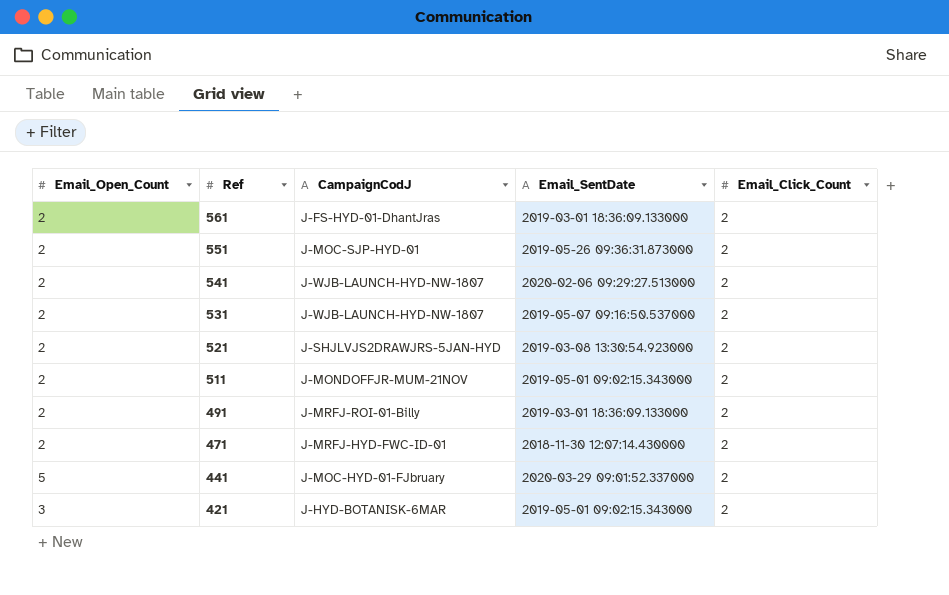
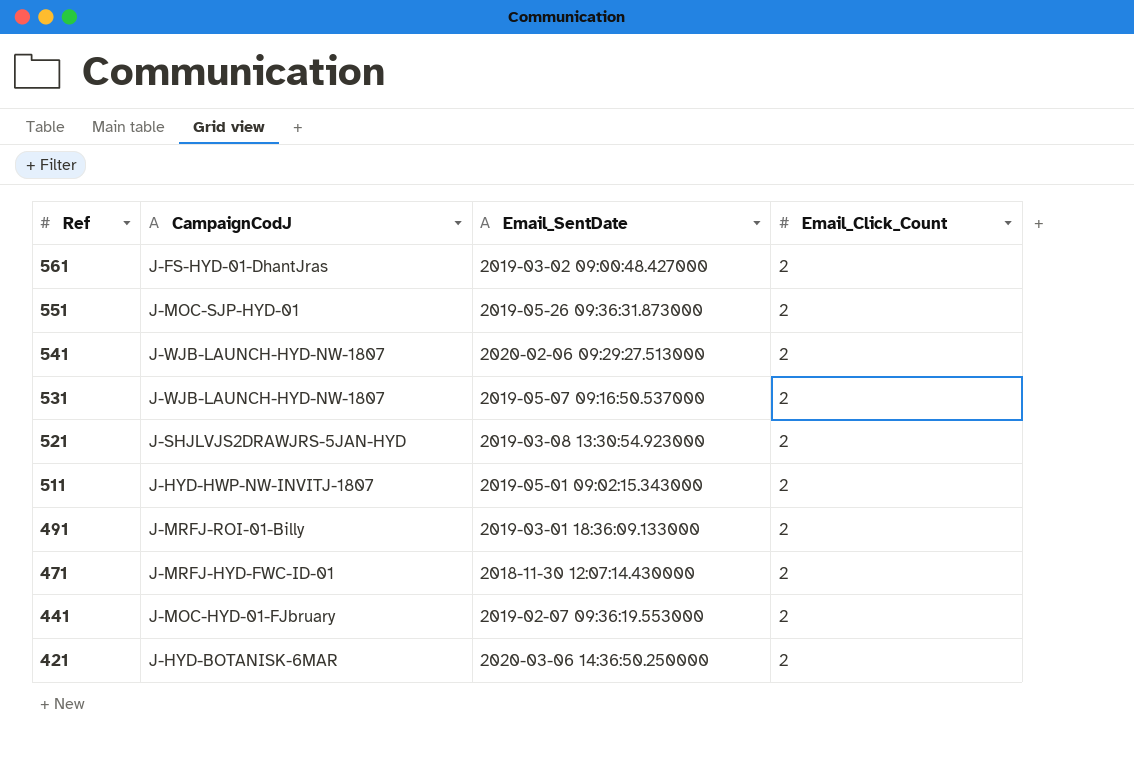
column Email_Open_Count | position: 1 -> none
561 | Email_SentDate: 2019-03-01 18:36:09.133000 -> 2019-03-02 09:00:48.427000
511 | CampaignCodJ: J-MONDOFFJR-MUM-21NOV -> J-HYD-HWP-NW-INVITJ-1807
441 | Email_SentDate: 2020-03-29 09:01:52.337000 -> 2019-02-07 09:36:19.553000
421 | Email_SentDate: 2019-05-01 09:02:15.343000 -> 2020-03-06 14:36:50.250000

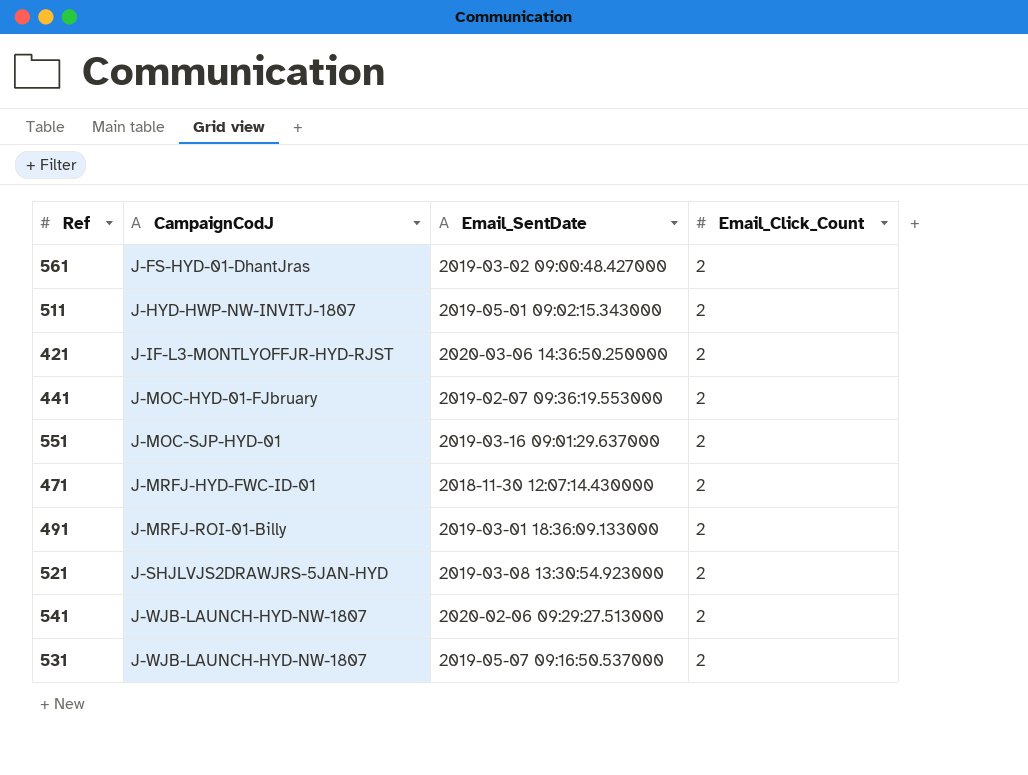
row order: Ref descending -> CampaignCodJ ascending
421 | CampaignCodJ: J-HYD-BOTANISK-6MAR -> J-IF-L3-MONTLYOFFJR-HYD-RJST
551 | Email_SentDate: 2019-05-26 09:36:31.873000 -> 2019-03-16 09:01:29.637000

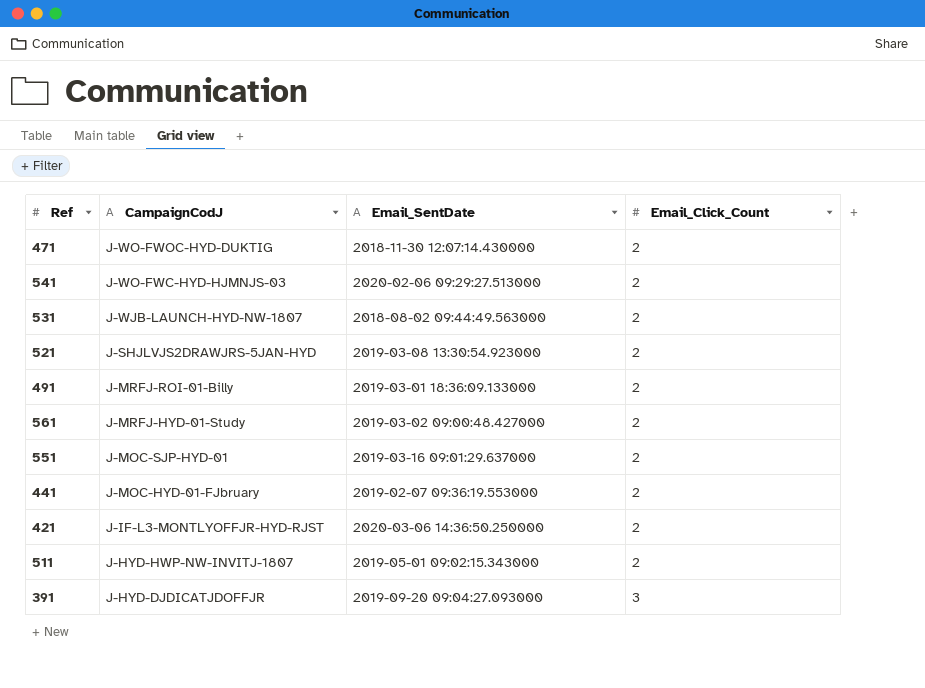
row order: CampaignCodJ ascending -> CampaignCodJ descending
471 | CampaignCodJ: J-MRFJ-HYD-FWC-ID-01 -> J-WO-FWOC-HYD-DUKTIG
541 | CampaignCodJ: J-WJB-LAUNCH-HYD-NW-1807 -> J-WO-FWC-HYD-HJMNJS-03
531 | Email_SentDate: 2019-05-07 09:16:50.537000 -> 2018-08-02 09:44:49.563000
561 | CampaignCodJ: J-FS-HYD-01-DhantJras -> J-MRFJ-HYD-01-Study
row 391: none -> J-HYD-DJDICATJDOFFJR | 2019-09-20 09:04:27.093000 | 3

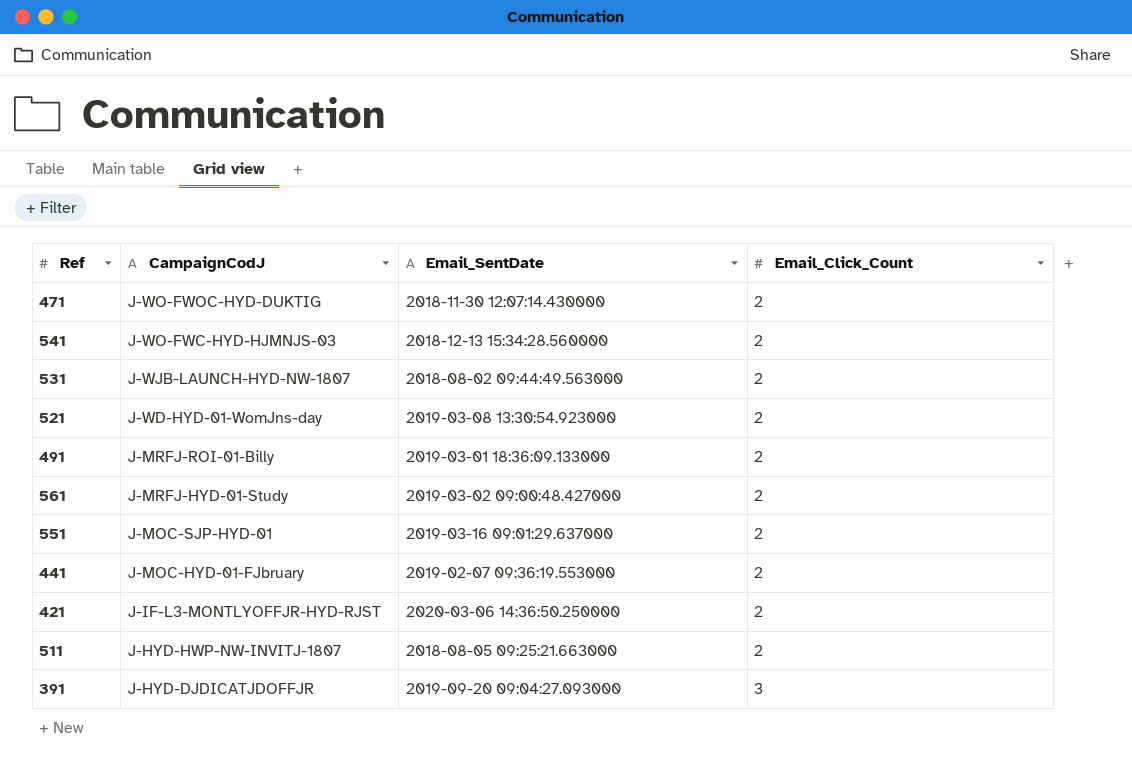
541 | Email_SentDate: 2020-02-06 09:29:27.513000 -> 2018-12-13 15:34:28.560000
521 | CampaignCodJ: J-SHJLVJS2DRAWJRS-5JAN-HYD -> J-WD-HYD-01-WomJns-day
511 | Email_SentDate: 2019-05-01 09:02:15.343000 -> 2018-08-05 09:25:21.663000

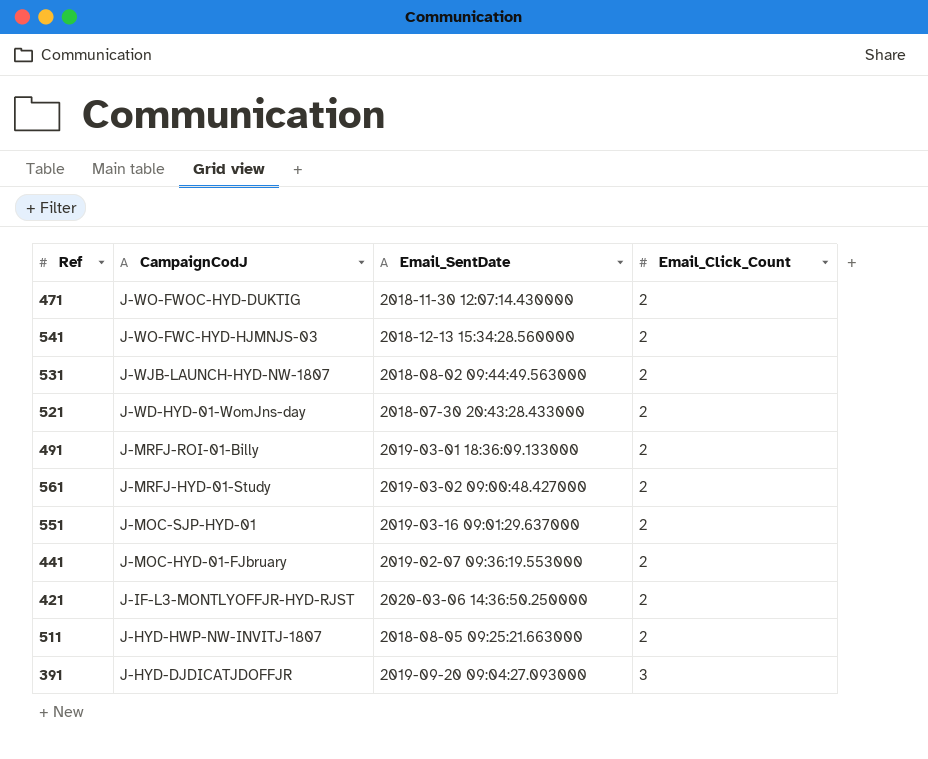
521 | Email_SentDate: 2019-03-08 13:30:54.923000 -> 2018-07-30 20:43:28.433000

